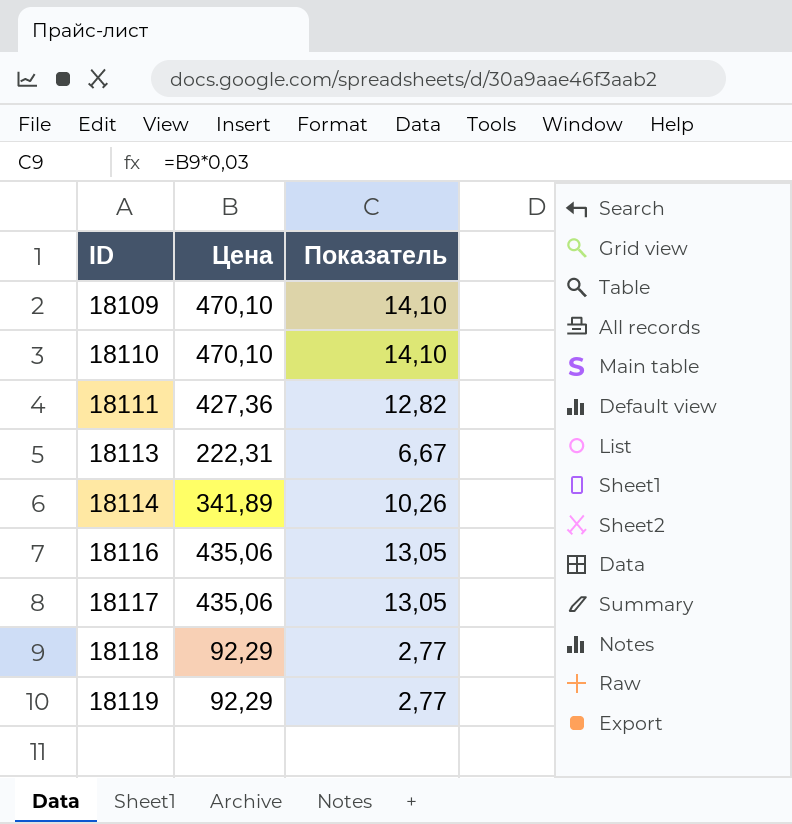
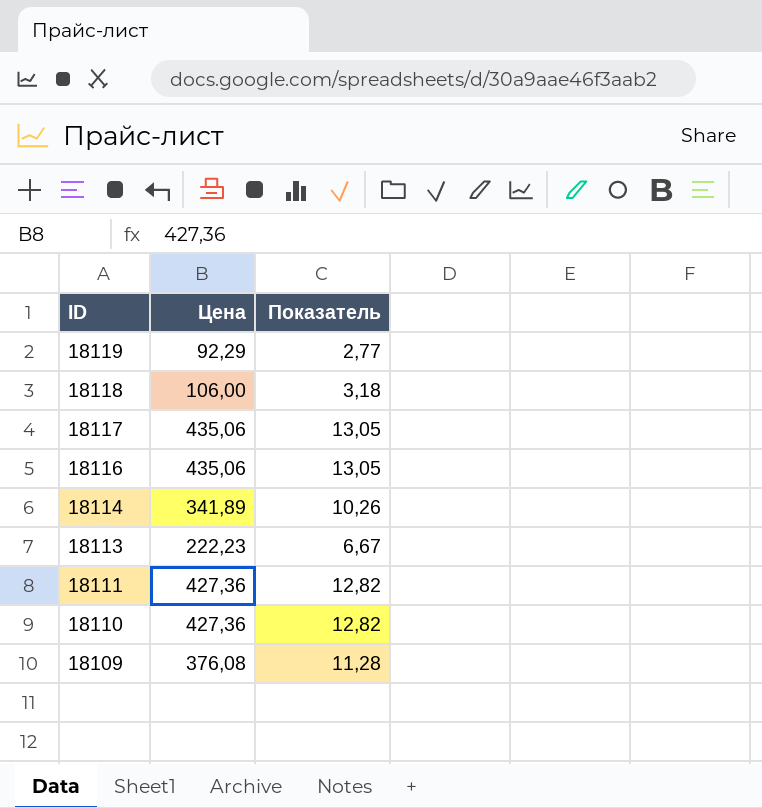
row order: ID ascending -> ID descending
18118 | Цена: 92,29 -> 106,00
18118 | Показатель: 2,77 -> 3,18
18113 | Цена: 222,31 -> 222,23
18110 | Цена: 470,10 -> 427,36
18110 | Показатель: 14,10 -> 12,82
18109 | Цена: 470,10 -> 376,08
18109 | Показатель: 14,10 -> 11,28

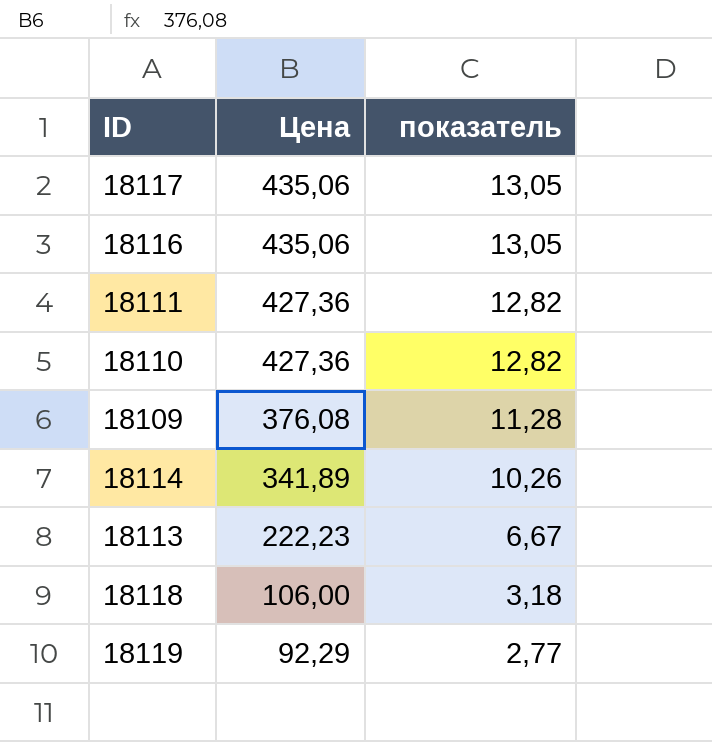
row order: ID descending -> Цена descending
column name: Показатель -> показатель

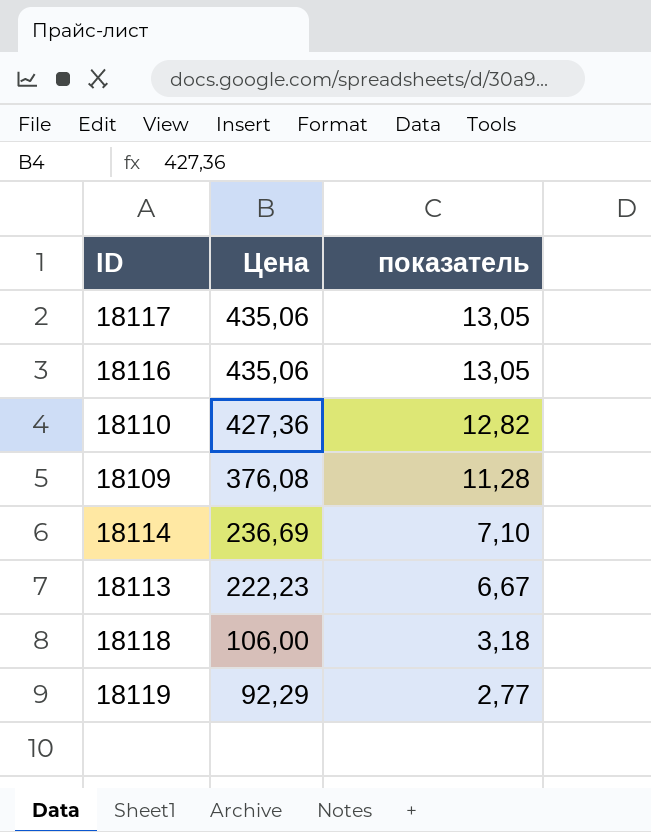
row 18111: 427,36 | 12,82 -> none
18114 | Цена: 341,89 -> 236,69
18114 | показатель: 10,26 -> 7,10

